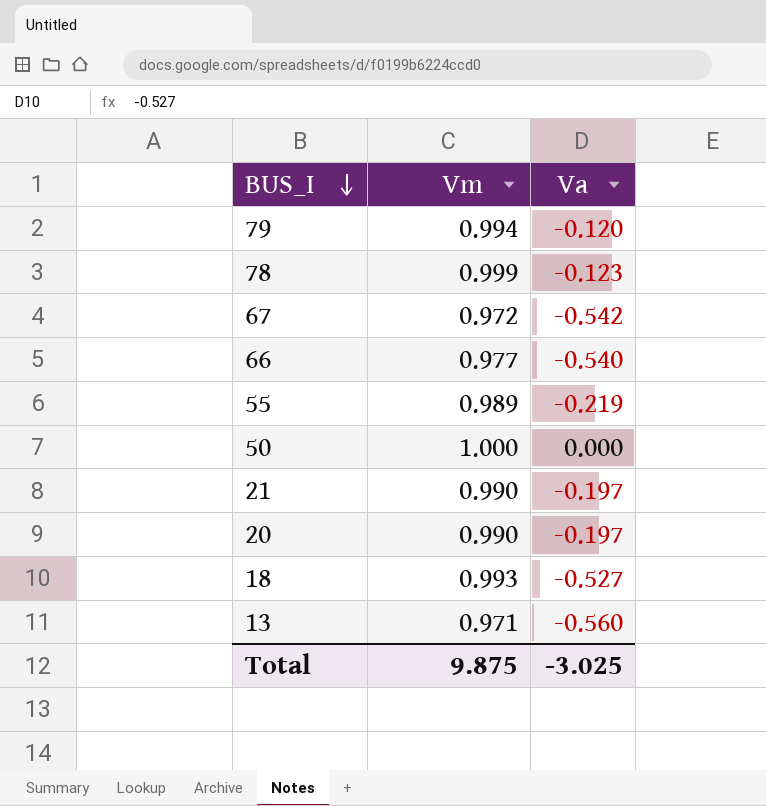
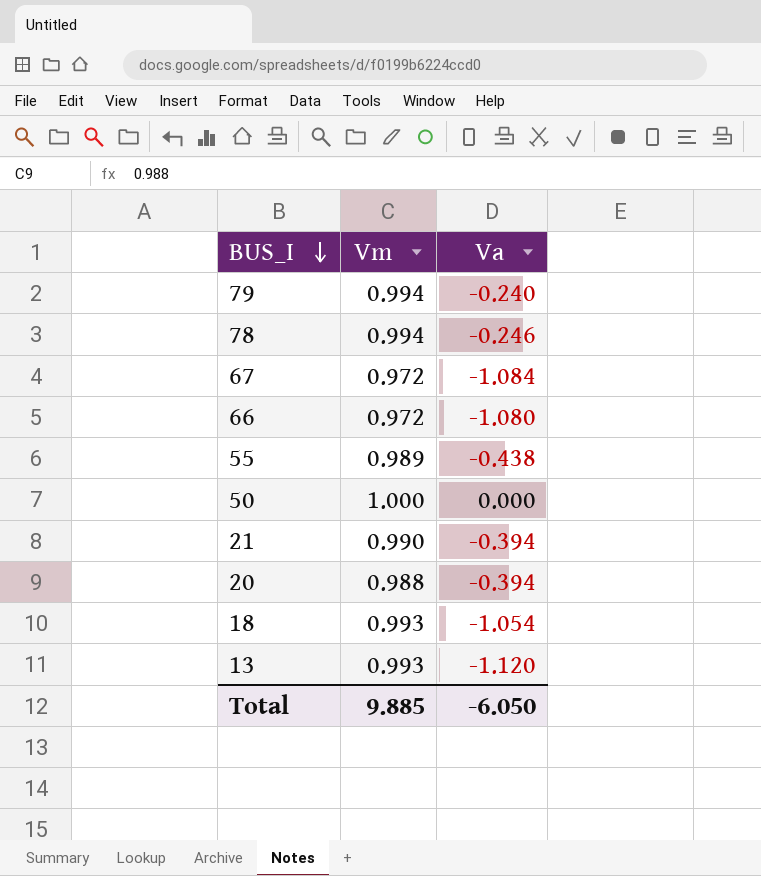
79 | Va: -0.120 -> -0.240
78 | Vm: 0.999 -> 0.994
78 | Va: -0.123 -> -0.246
67 | Va: -0.542 -> -1.084
66 | Vm: 0.977 -> 0.972
66 | Va: -0.540 -> -1.080
55 | Va: -0.219 -> -0.438
21 | Va: -0.197 -> -0.394
20 | Vm: 0.990 -> 0.988
20 | Va: -0.197 -> -0.394
18 | Va: -0.527 -> -1.054
13 | Vm: 0.971 -> 0.993
13 | Va: -0.560 -> -1.120
Total | Vm: 9.875 -> 9.885
Total | Va: -3.025 -> -6.050

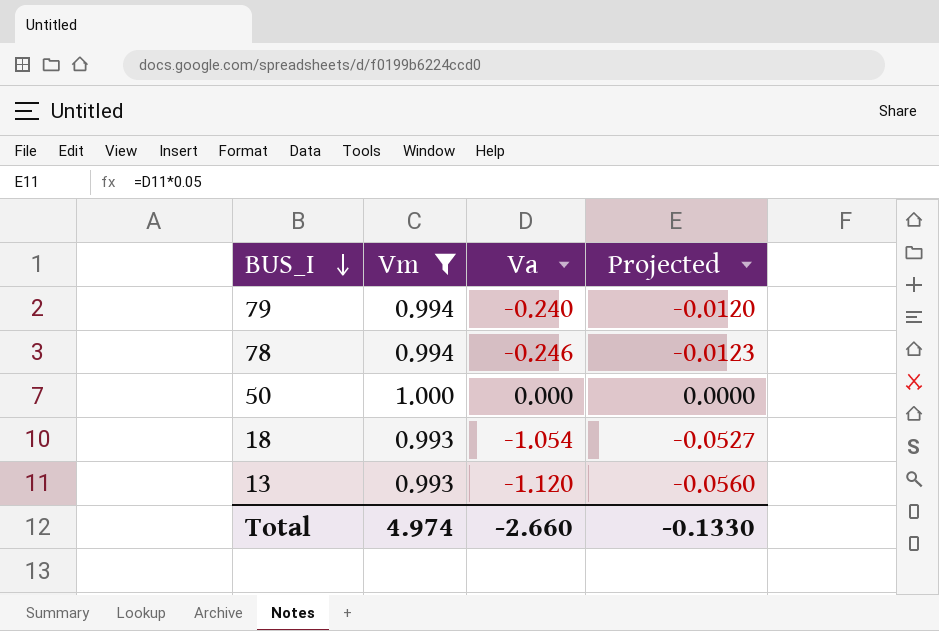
filter: none -> Vm >= 0.993
column Projected | formula: none -> [Va] * 0.05
Total | Vm: 9.885 -> 4.974
Total | Va: -6.050 -> -2.660

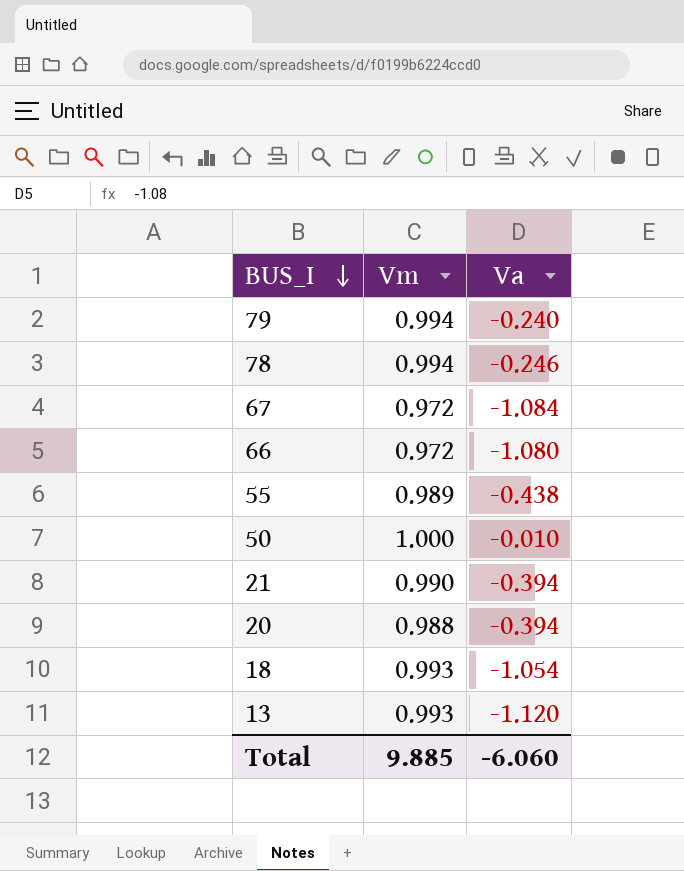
filter: Vm >= 0.993 -> none
column Projected | formula: [Va] * 0.05 -> none
50 | Va: 0.000 -> -0.010
Total | Vm: 4.974 -> 9.885
Total | Va: -2.660 -> -6.060

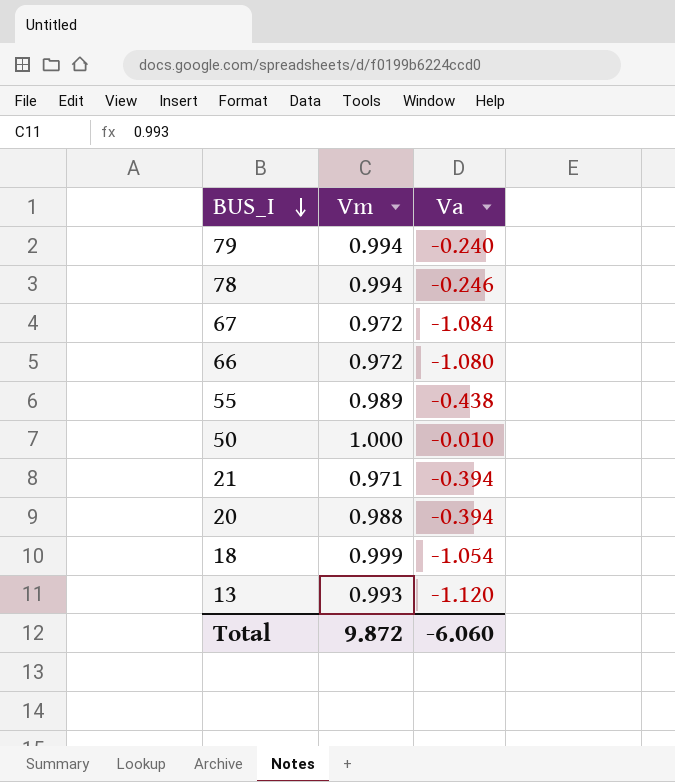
21 | Vm: 0.990 -> 0.971
18 | Vm: 0.993 -> 0.999
Total | Vm: 9.885 -> 9.872

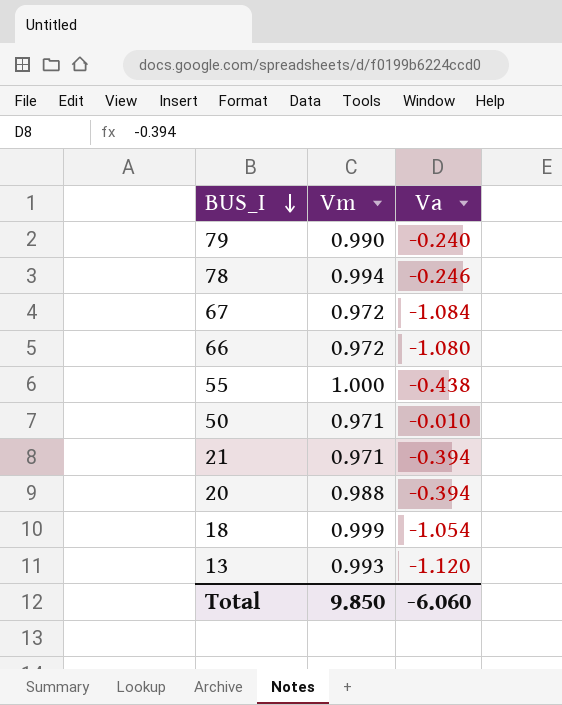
79 | Vm: 0.994 -> 0.990
55 | Vm: 0.989 -> 1.000
50 | Vm: 1.000 -> 0.971
Total | Vm: 9.872 -> 9.850

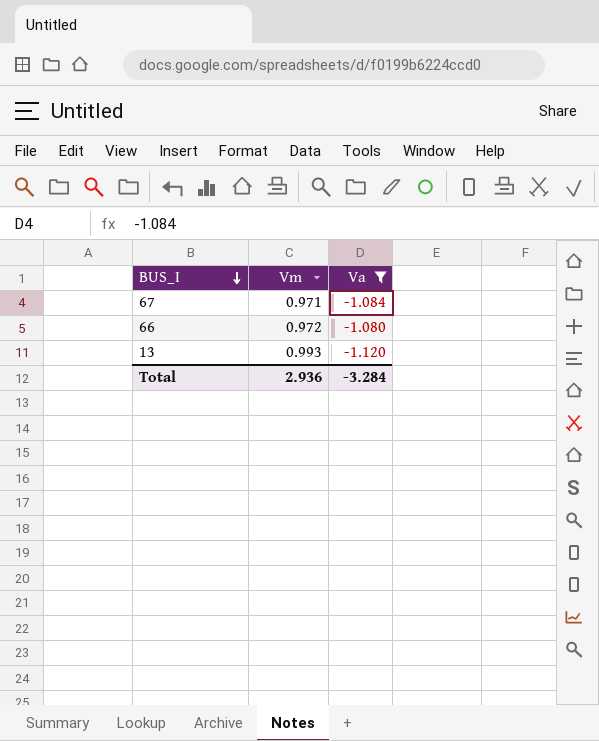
filter: none -> Va <= -1.080
67 | Vm: 0.972 -> 0.971
Total | Vm: 9.850 -> 2.936
Total | Va: -6.060 -> -3.284

